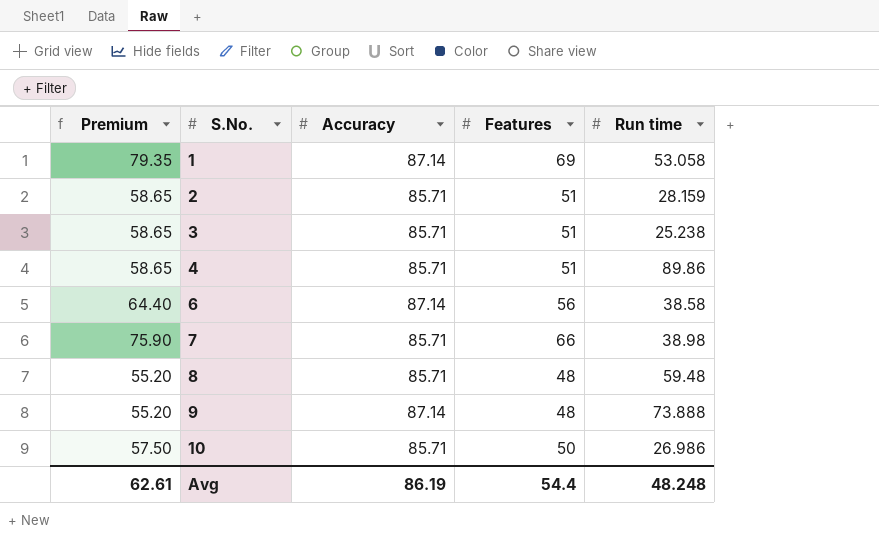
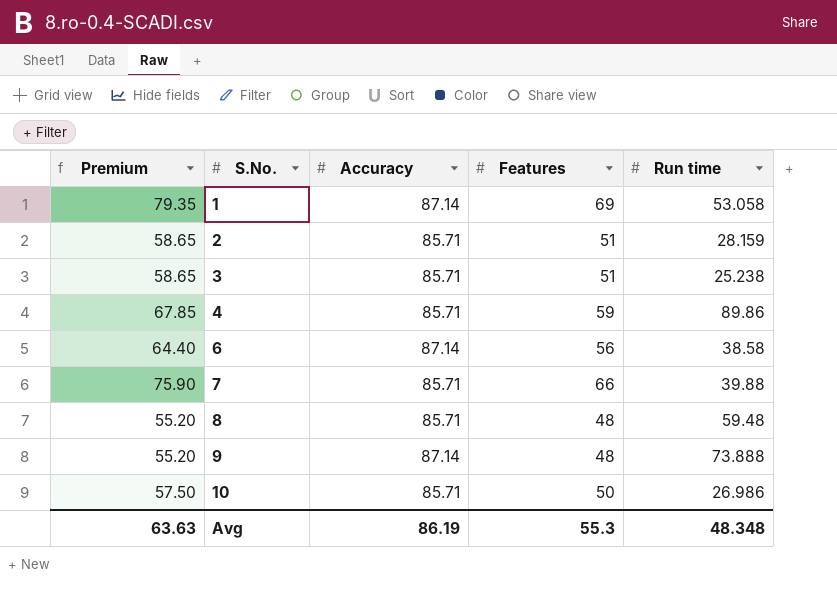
4 | Premium: 58.65 -> 67.85
4 | Features: 51 -> 59
7 | Run time: 38.98 -> 39.88
Avg | Premium: 62.61 -> 63.63
Avg | Features: 54.4 -> 55.3
Avg | Run time: 48.248 -> 48.348

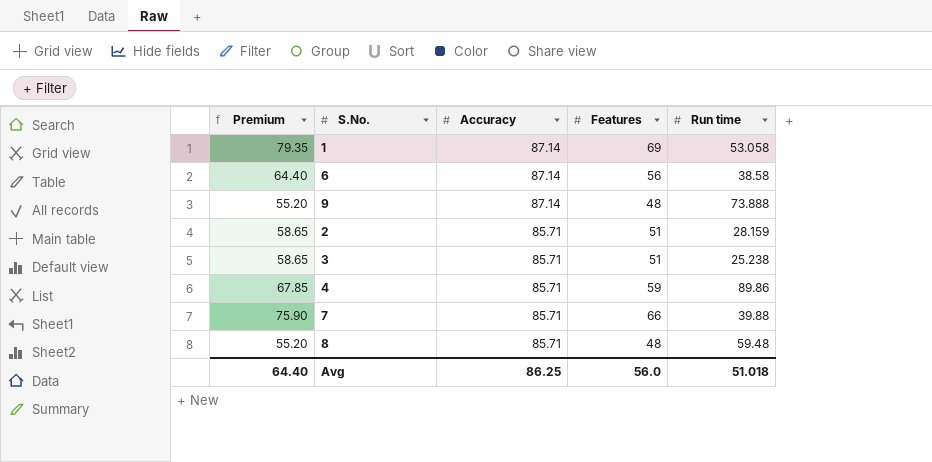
row order: S.No. ascending -> Accuracy descending
row 10: 57.50 | 85.71 | 50 | 26.986 -> none
Avg | Premium: 63.63 -> 64.40
Avg | Accuracy: 86.19 -> 86.25
Avg | Features: 55.3 -> 56.0
Avg | Run time: 48.348 -> 51.018

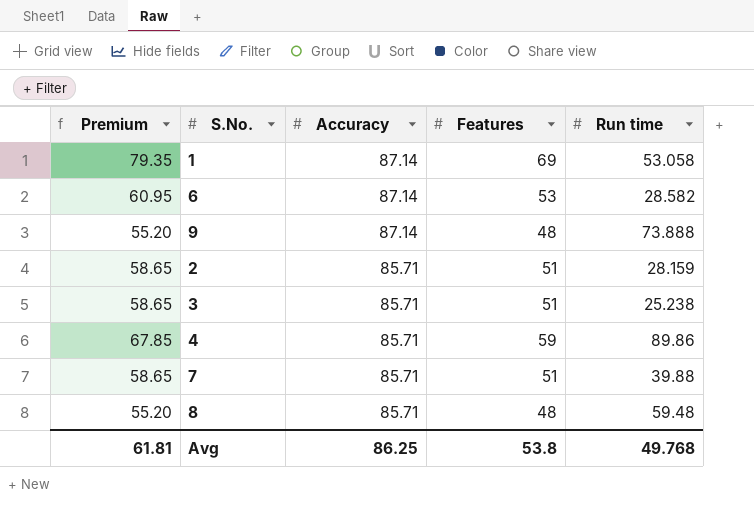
6 | Premium: 64.40 -> 60.95
6 | Features: 56 -> 53
6 | Run time: 38.58 -> 28.582
7 | Premium: 75.90 -> 58.65
7 | Features: 66 -> 51
Avg | Premium: 64.40 -> 61.81
Avg | Features: 56.0 -> 53.8
Avg | Run time: 51.018 -> 49.768

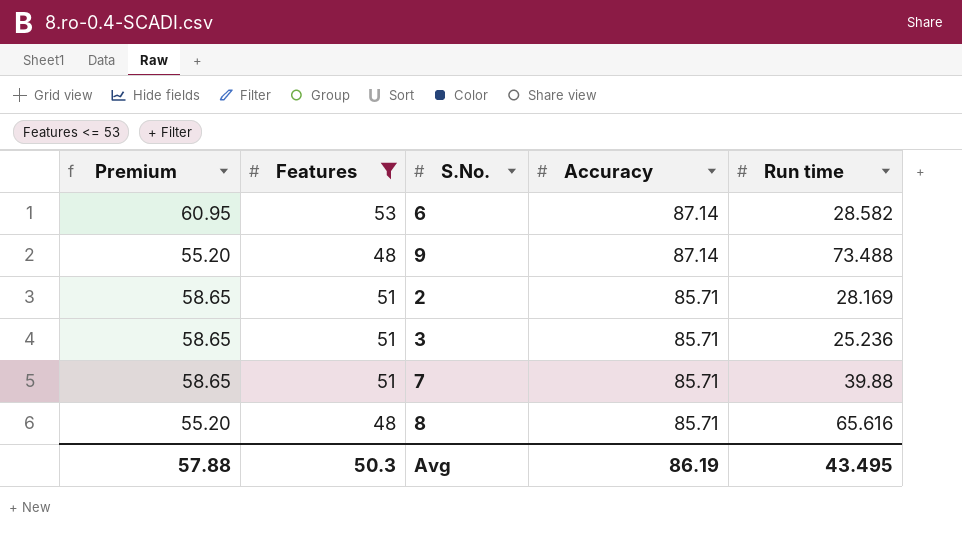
filter: none -> Features <= 53
column Features | position: 4 -> 2
9 | Run time: 73.888 -> 73.488
2 | Run time: 28.159 -> 28.169
3 | Run time: 25.238 -> 25.236
8 | Run time: 59.48 -> 65.616
Avg | Premium: 61.81 -> 57.88
Avg | Features: 53.8 -> 50.3
Avg | Accuracy: 86.25 -> 86.19
Avg | Run time: 49.768 -> 43.495

